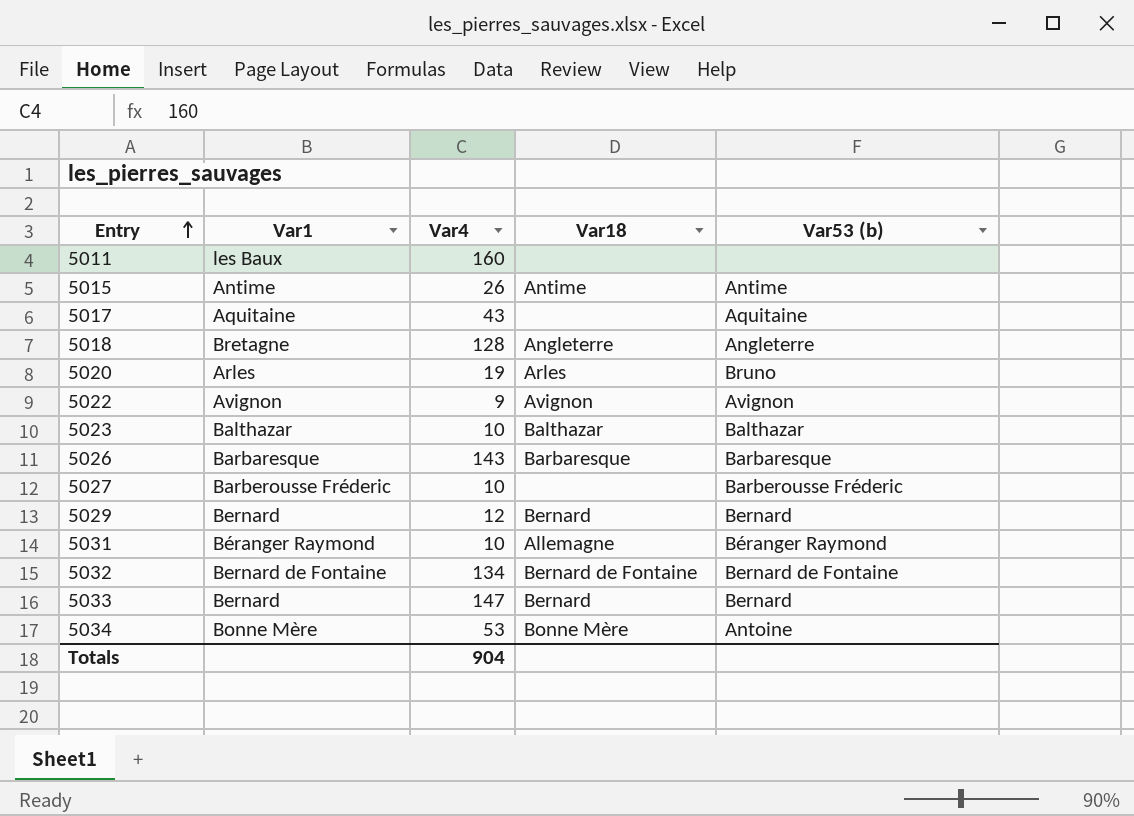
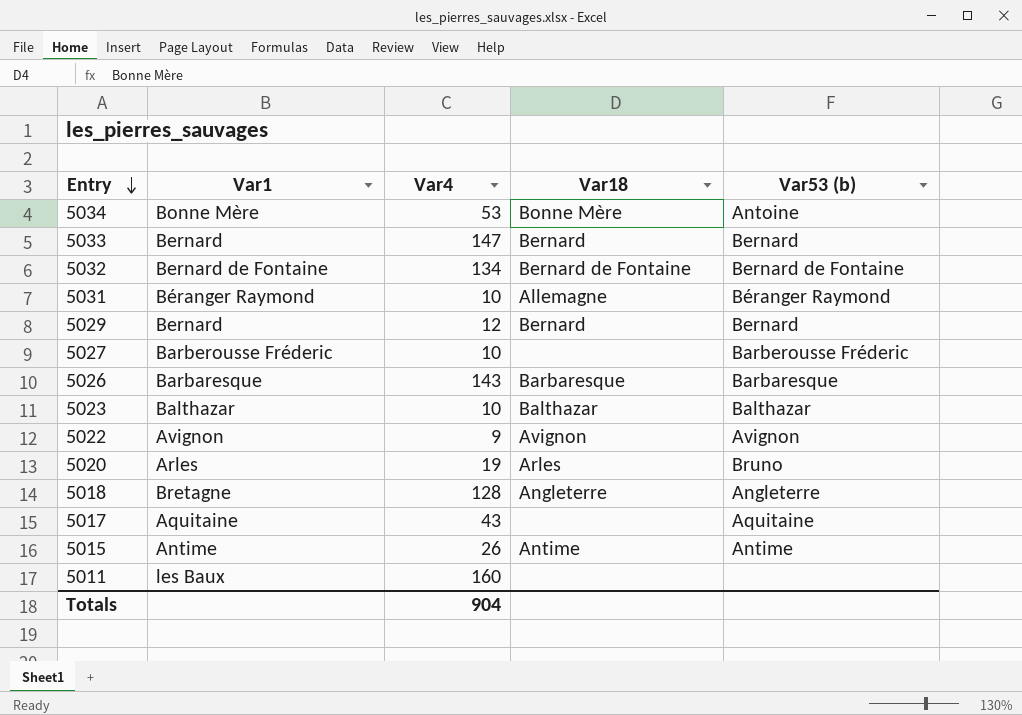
row order: Entry ascending -> Entry descending

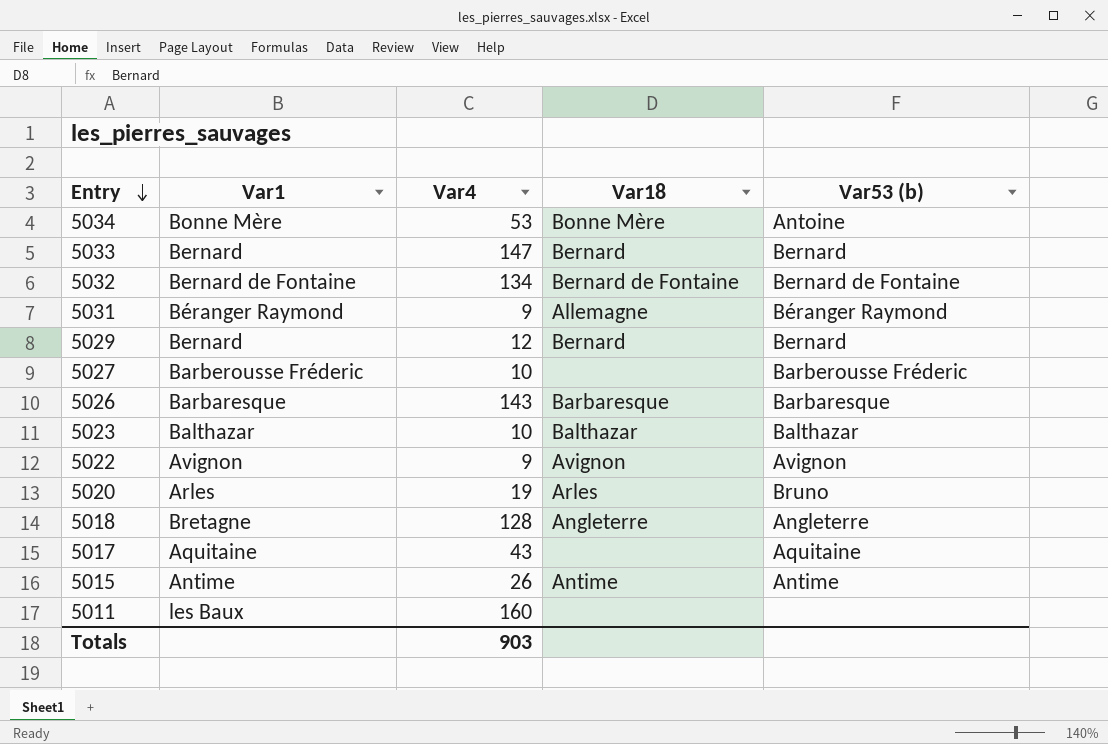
5031 | Var4: 10 -> 9
Totals | Var4: 904 -> 903

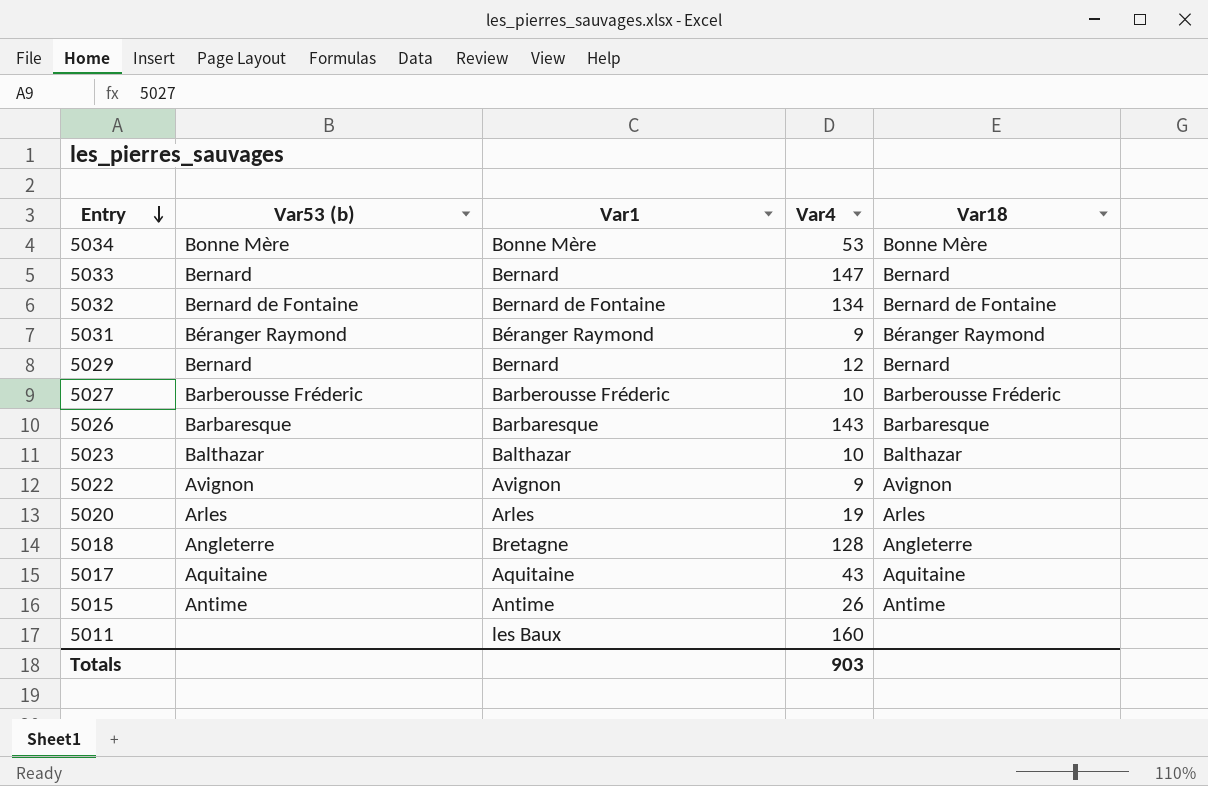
column Var53 (b) | position: 5 -> 2
5034 | Var53 (b): Antoine -> Bonne Mère
5031 | Var18: Allemagne -> Béranger Raymond
5027 | Var18: none -> Barberousse Fréderic
5020 | Var53 (b): Bruno -> Arles
5017 | Var18: none -> Aquitaine

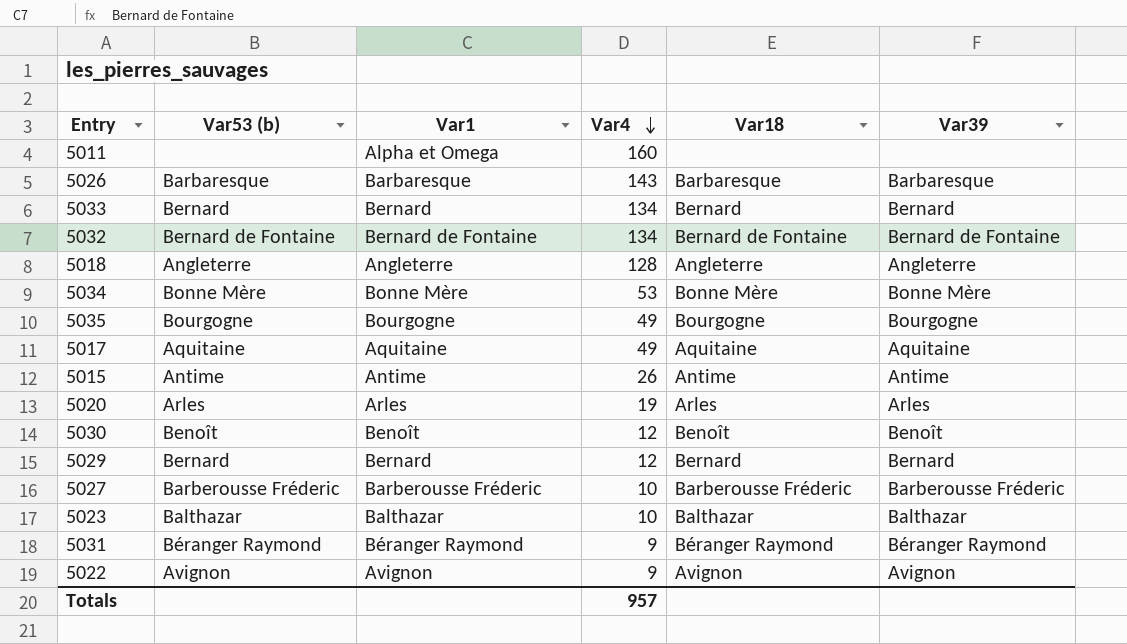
row order: Entry descending -> Var4 descending
column Var39 | position: none -> 6
5011 | Var1: les Baux -> Alpha et Omega
5033 | Var4: 147 -> 134
5018 | Var1: Bretagne -> Angleterre
row 5035: none -> Bourgogne | Bourgogne | 49 | Bourgogne | Bourgogne
5017 | Var4: 43 -> 49
row 5030: none -> Benoît | Benoît | 12 | Benoît | Benoît
Totals | Var4: 903 -> 957

